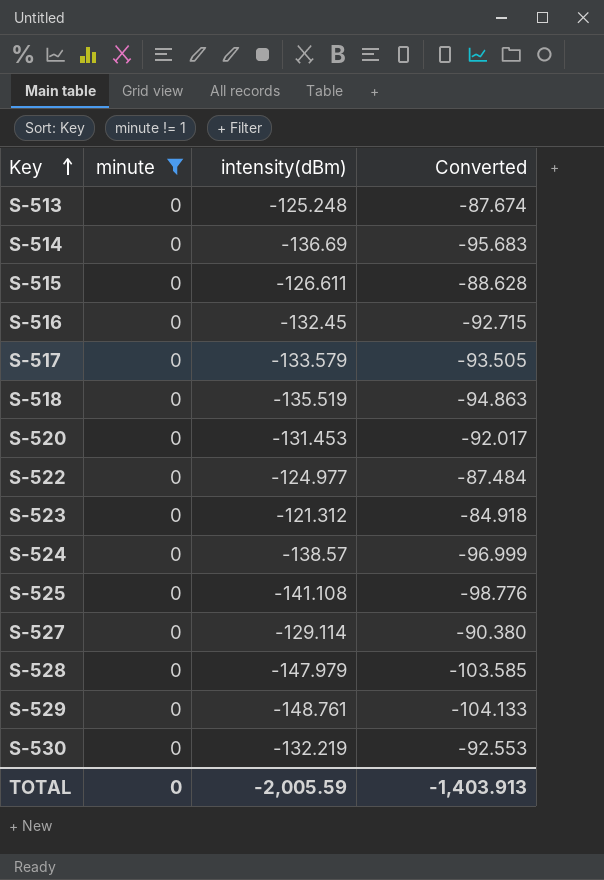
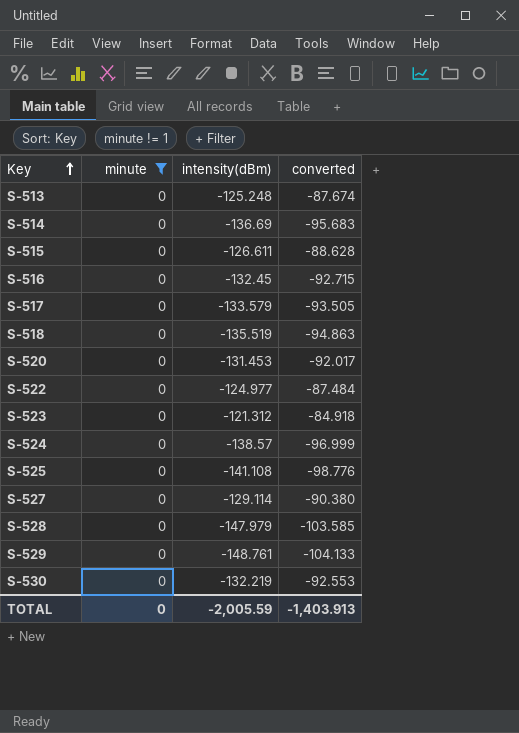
column name: Converted -> converted

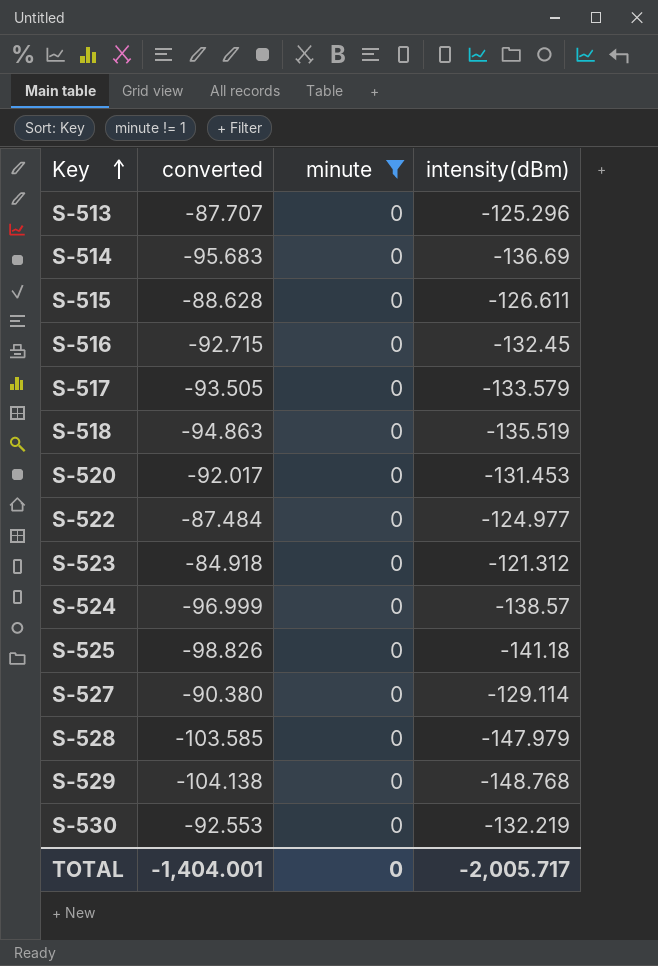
column converted | position: 4 -> 2
S-513 | converted: -87.674 -> -87.707
S-513 | intensity(dBm): -125.248 -> -125.296
S-525 | converted: -98.776 -> -98.826
S-525 | intensity(dBm): -141.108 -> -141.18
S-529 | converted: -104.133 -> -104.138
S-529 | intensity(dBm): -148.761 -> -148.768
TOTAL | converted: -1,403.913 -> -1,404.001
TOTAL | intensity(dBm): -2,005.59 -> -2,005.717

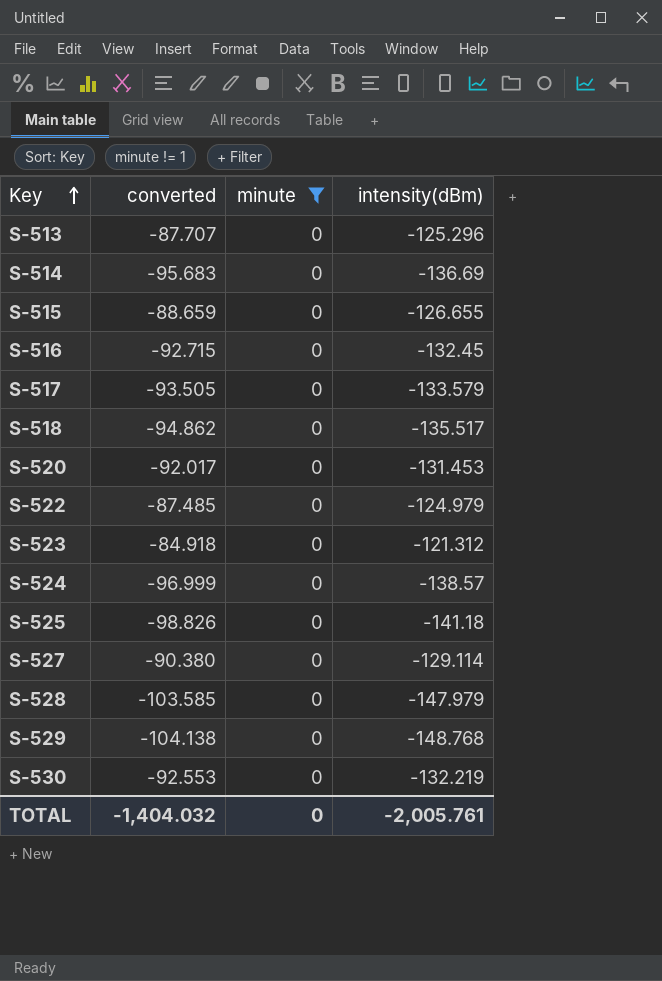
S-515 | converted: -88.628 -> -88.659
S-515 | intensity(dBm): -126.611 -> -126.655
S-518 | converted: -94.863 -> -94.862
S-518 | intensity(dBm): -135.519 -> -135.517
S-522 | converted: -87.484 -> -87.485
S-522 | intensity(dBm): -124.977 -> -124.979
TOTAL | converted: -1,404.001 -> -1,404.032
TOTAL | intensity(dBm): -2,005.717 -> -2,005.761

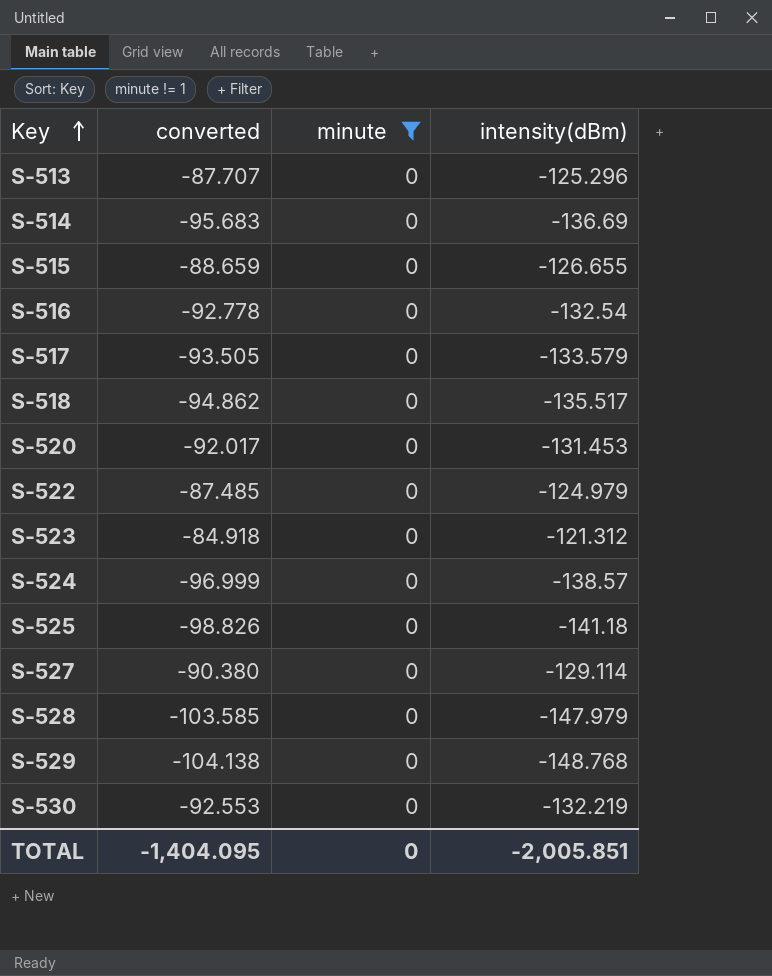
S-516 | converted: -92.715 -> -92.778
S-516 | intensity(dBm): -132.45 -> -132.54
TOTAL | converted: -1,404.032 -> -1,404.095
TOTAL | intensity(dBm): -2,005.761 -> -2,005.851

